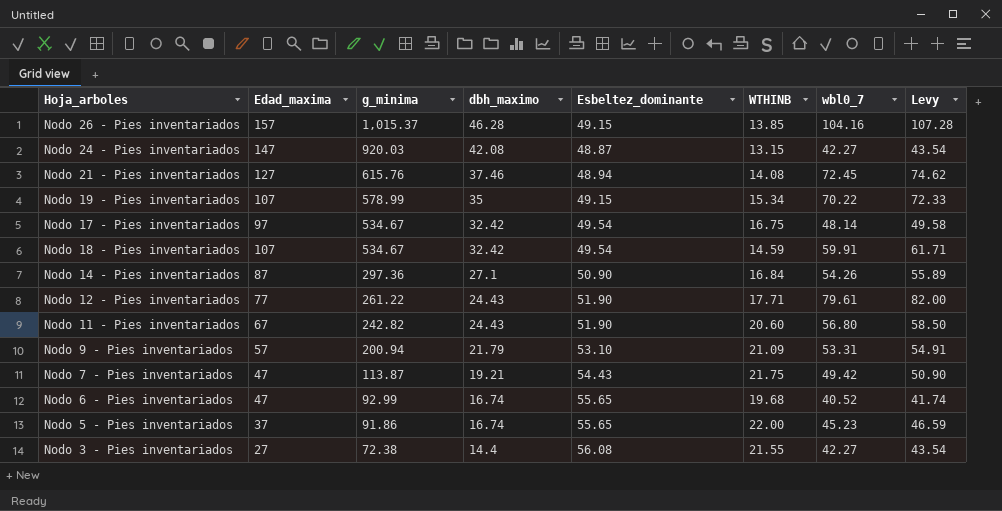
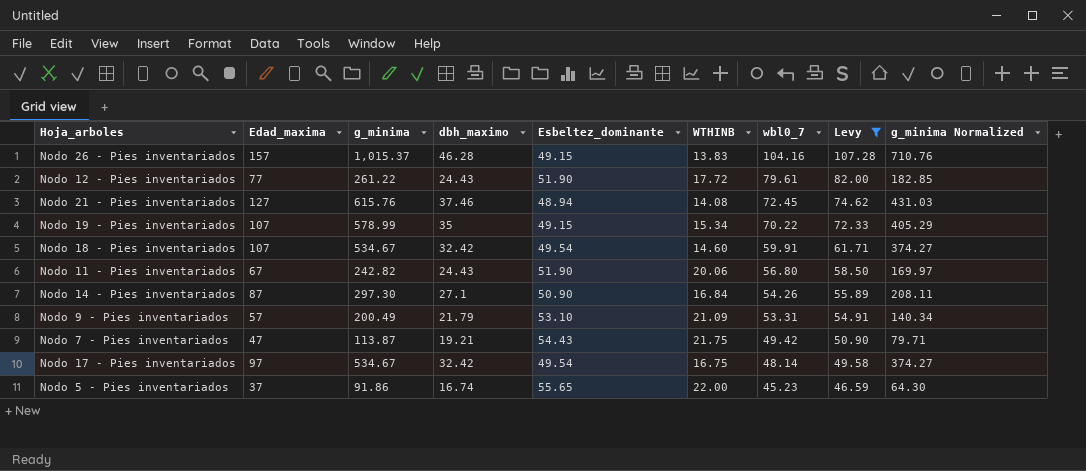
filter: none -> Levy >= 46.59
row order: g_minima descending -> wbl0_7 descending
column g_minima Normalized | formula: none -> [g_minima] * 0.7
Nodo 26 - Pies inventariados | WTHINB: 13.85 -> 13.83
Nodo 12 - Pies inventariados | WTHINB: 17.71 -> 17.72
Nodo 18 - Pies inventariados | WTHINB: 14.59 -> 14.60
Nodo 11 - Pies inventariados | WTHINB: 20.60 -> 20.06
Nodo 14 - Pies inventariados | g_minima: 297.36 -> 297.30
Nodo 9 - Pies inventariados | g_minima: 200.94 -> 200.49

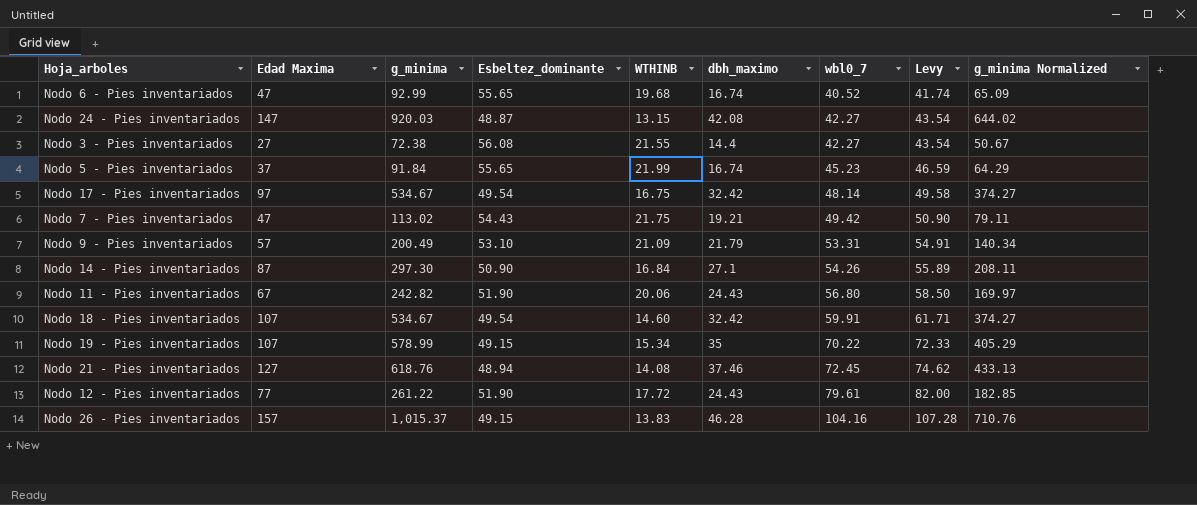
filter: Levy >= 46.59 -> none
row order: wbl0_7 descending -> wbl0_7 ascending
column name: Edad_maxima -> Edad Maxima
column dbh_maximo | position: 4 -> 6
Nodo 5 - Pies inventariados | g_minima: 91.86 -> 91.84
Nodo 5 - Pies inventariados | WTHINB: 22.00 -> 21.99
Nodo 5 - Pies inventariados | g_minima Normalized: 64.30 -> 64.29
Nodo 7 - Pies inventariados | g_minima: 113.87 -> 113.02
Nodo 7 - Pies inventariados | g_minima Normalized: 79.71 -> 79.11
Nodo 21 - Pies inventariados | g_minima: 615.76 -> 618.76
Nodo 21 - Pies inventariados | g_minima Normalized: 431.03 -> 433.13

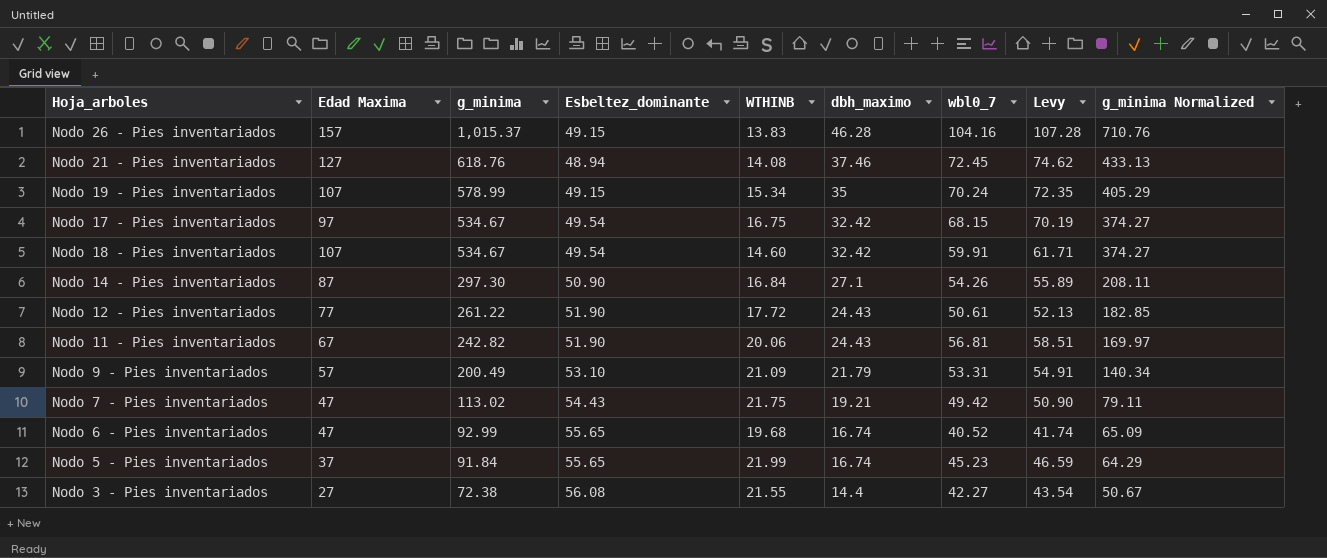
row order: wbl0_7 ascending -> g_minima descending
row Nodo 24 - Pies inventariados: 147 | 920.03 | 48.87 | 13.15 | 42.08 | 42.27 | 43.54 | 644.02 -> none
Nodo 19 - Pies inventariados | wbl0_7: 70.22 -> 70.24
Nodo 19 - Pies inventariados | Levy: 72.33 -> 72.35
Nodo 17 - Pies inventariados | wbl0_7: 48.14 -> 68.15
Nodo 17 - Pies inventariados | Levy: 49.58 -> 70.19
Nodo 12 - Pies inventariados | wbl0_7: 79.61 -> 50.61
Nodo 12 - Pies inventariados | Levy: 82.00 -> 52.13
Nodo 11 - Pies inventariados | wbl0_7: 56.80 -> 56.81
Nodo 11 - Pies inventariados | Levy: 58.50 -> 58.51

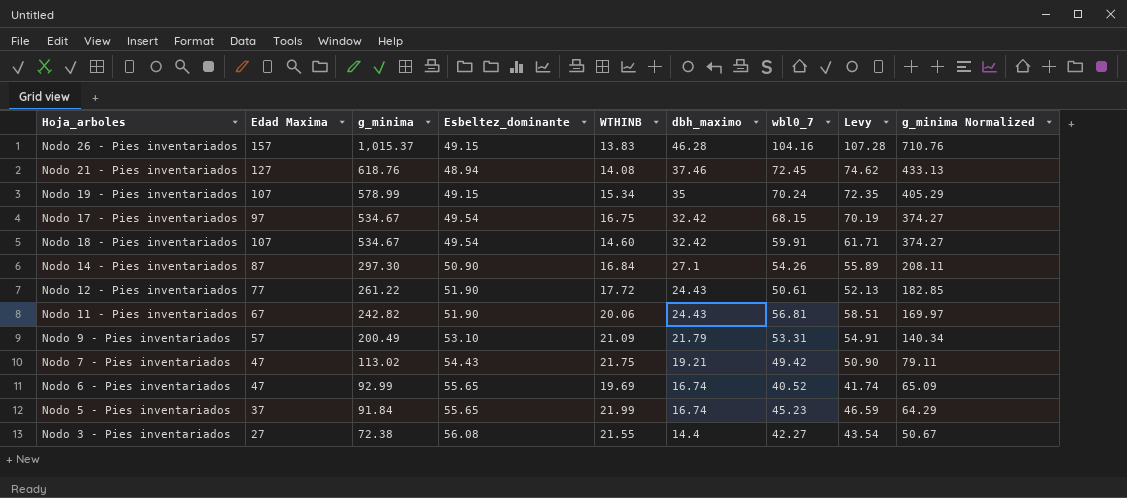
Nodo 6 - Pies inventariados | WTHINB: 19.68 -> 19.69

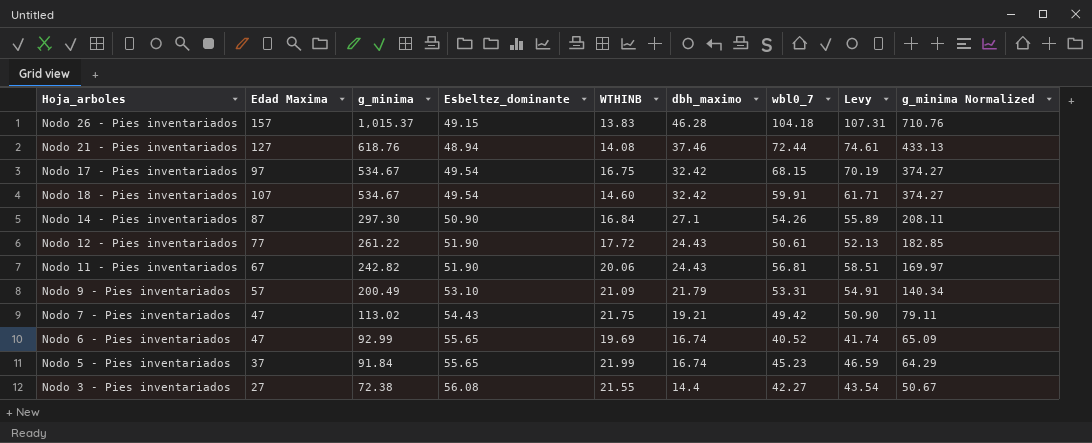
row Nodo 19 - Pies inventariados: 107 | 578.99 | 49.15 | 15.34 | 35 | 70.24 | 72.35 | 405.29 -> none
Nodo 26 - Pies inventariados | wbl0_7: 104.16 -> 104.18
Nodo 26 - Pies inventariados | Levy: 107.28 -> 107.31
Nodo 21 - Pies inventariados | wbl0_7: 72.45 -> 72.44
Nodo 21 - Pies inventariados | Levy: 74.62 -> 74.61

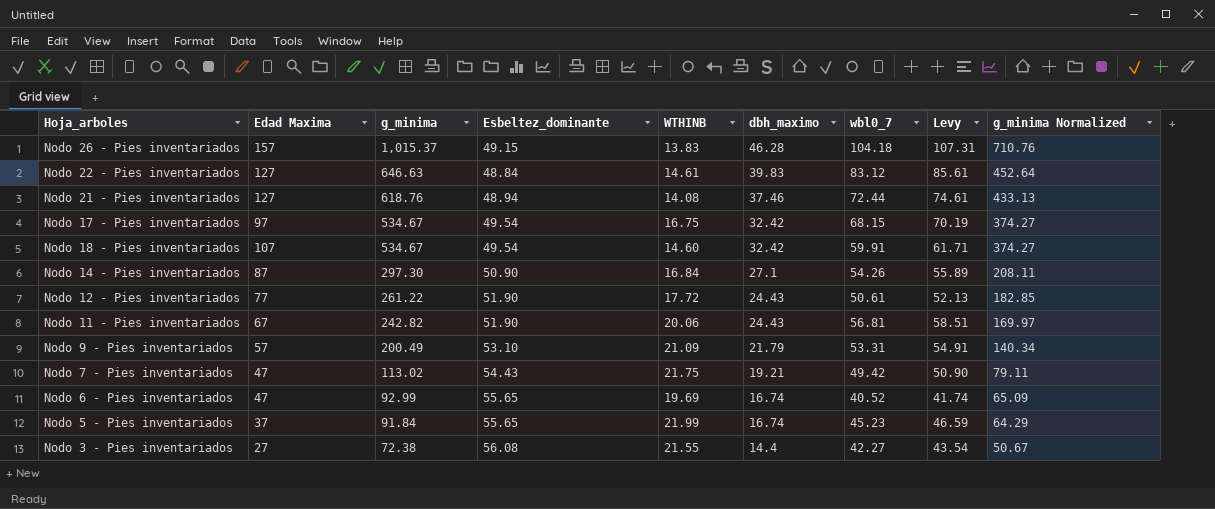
row Nodo 22 - Pies inventariados: none -> 127 | 646.63 | 48.84 | 14.61 | 39.83 | 83.12 | 85.61 | 452.64

